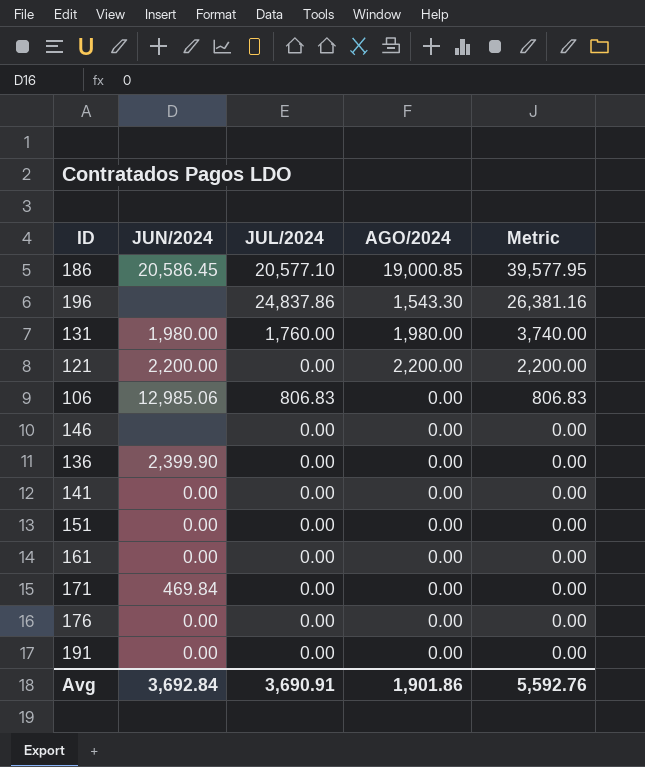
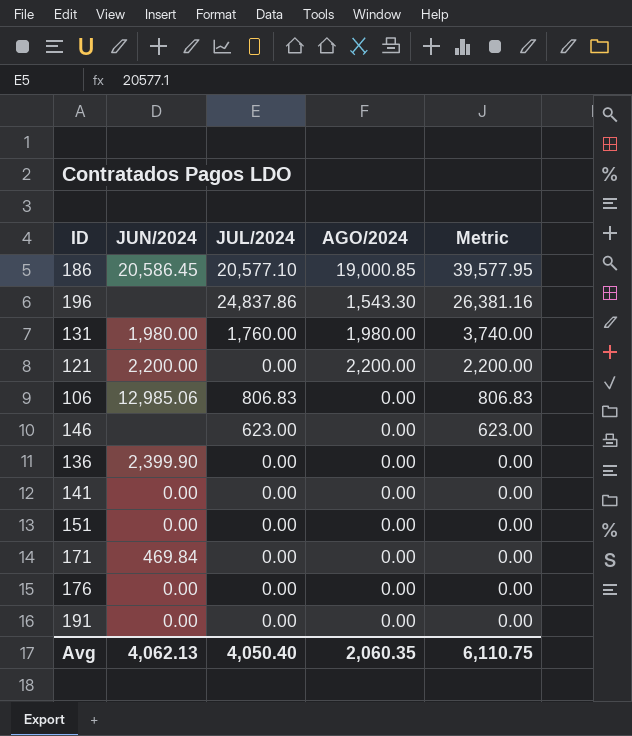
row 161: 0.00 | 0.00 | 0.00 | 0.00 -> none
146 | JUL/2024: 0.00 -> 623.00
146 | Metric: 0.00 -> 623.00
Avg | JUN/2024: 3,692.84 -> 4,062.13
Avg | JUL/2024: 3,690.91 -> 4,050.40
Avg | AGO/2024: 1,901.86 -> 2,060.35
Avg | Metric: 5,592.76 -> 6,110.75

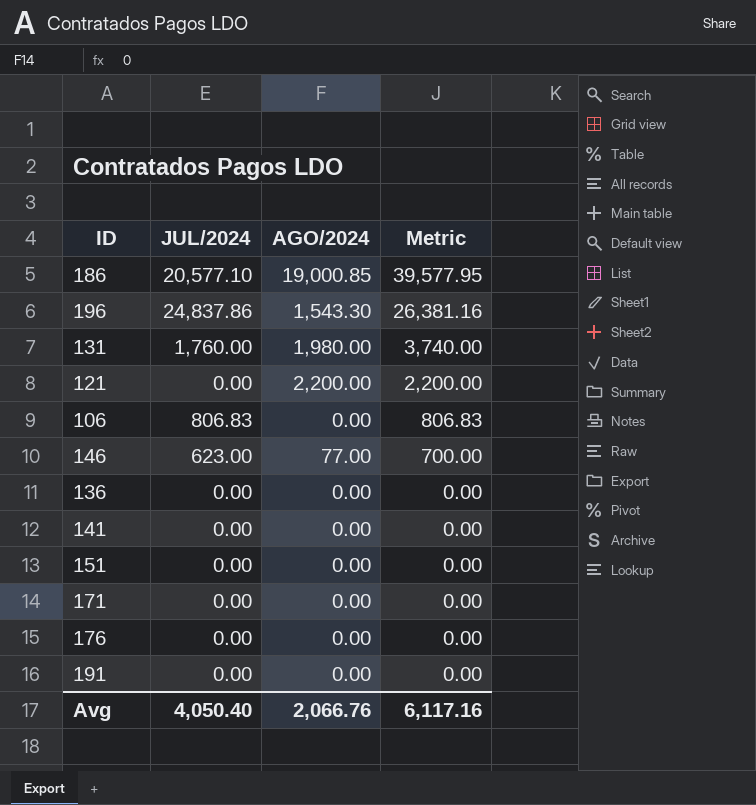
column JUN/2024 | position: 2 -> none
146 | AGO/2024: 0.00 -> 77.00
146 | Metric: 623.00 -> 700.00
Avg | AGO/2024: 2,060.35 -> 2,066.76
Avg | Metric: 6,110.75 -> 6,117.16

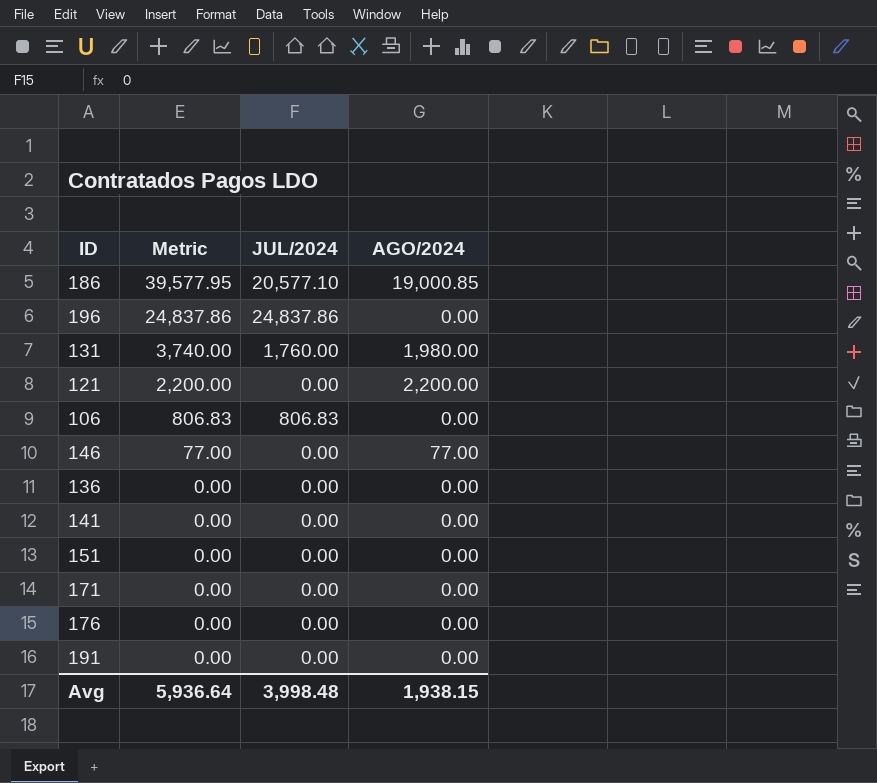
column Metric | position: 4 -> 2
196 | Metric: 26,381.16 -> 24,837.86
196 | AGO/2024: 1,543.30 -> 0.00
146 | Metric: 700.00 -> 77.00
146 | JUL/2024: 623.00 -> 0.00
Avg | Metric: 6,117.16 -> 5,936.64
Avg | JUL/2024: 4,050.40 -> 3,998.48
Avg | AGO/2024: 2,066.76 -> 1,938.15

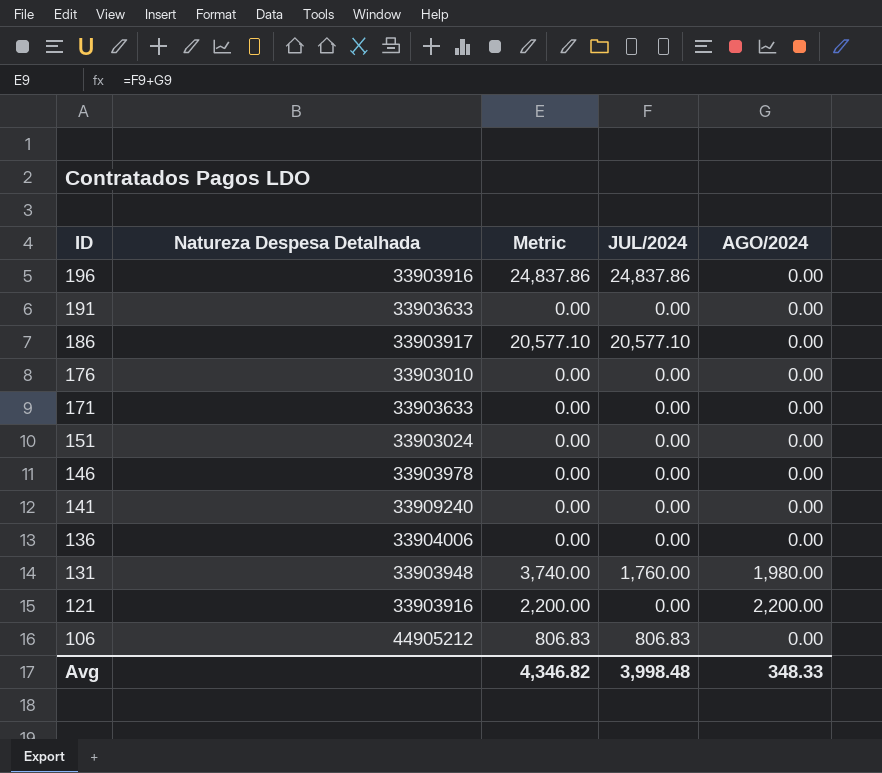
row order: Metric descending -> ID descending
column Natureza Despesa Detalhada | position: none -> 2
186 | Metric: 39,577.95 -> 20,577.10
186 | AGO/2024: 19,000.85 -> 0.00
146 | Metric: 77.00 -> 0.00
146 | AGO/2024: 77.00 -> 0.00
Avg | Metric: 5,936.64 -> 4,346.82
Avg | AGO/2024: 1,938.15 -> 348.33

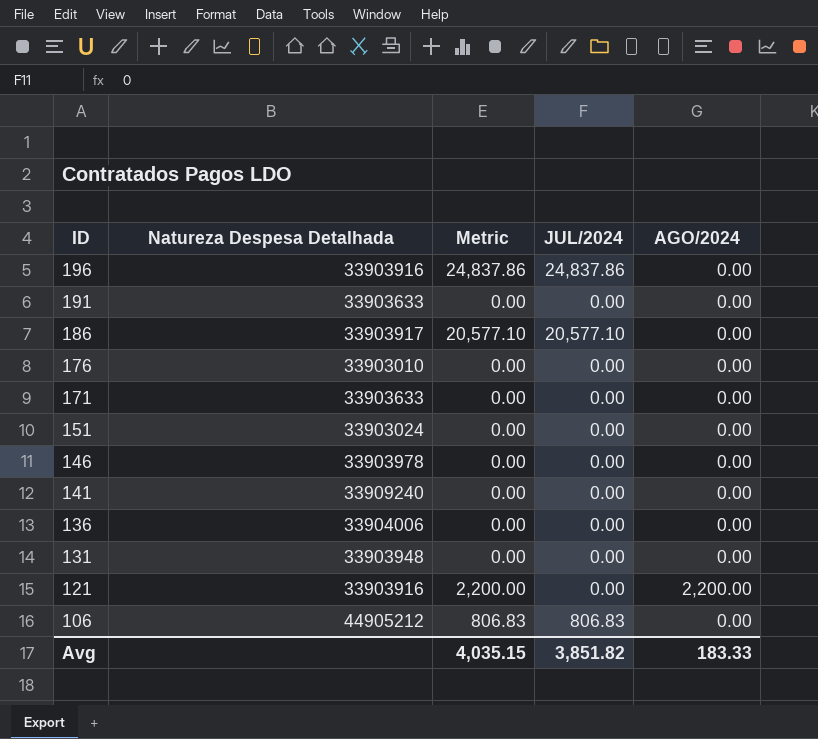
131 | Metric: 3,740.00 -> 0.00
131 | JUL/2024: 1,760.00 -> 0.00
131 | AGO/2024: 1,980.00 -> 0.00
Avg | Metric: 4,346.82 -> 4,035.15
Avg | JUL/2024: 3,998.48 -> 3,851.82
Avg | AGO/2024: 348.33 -> 183.33

